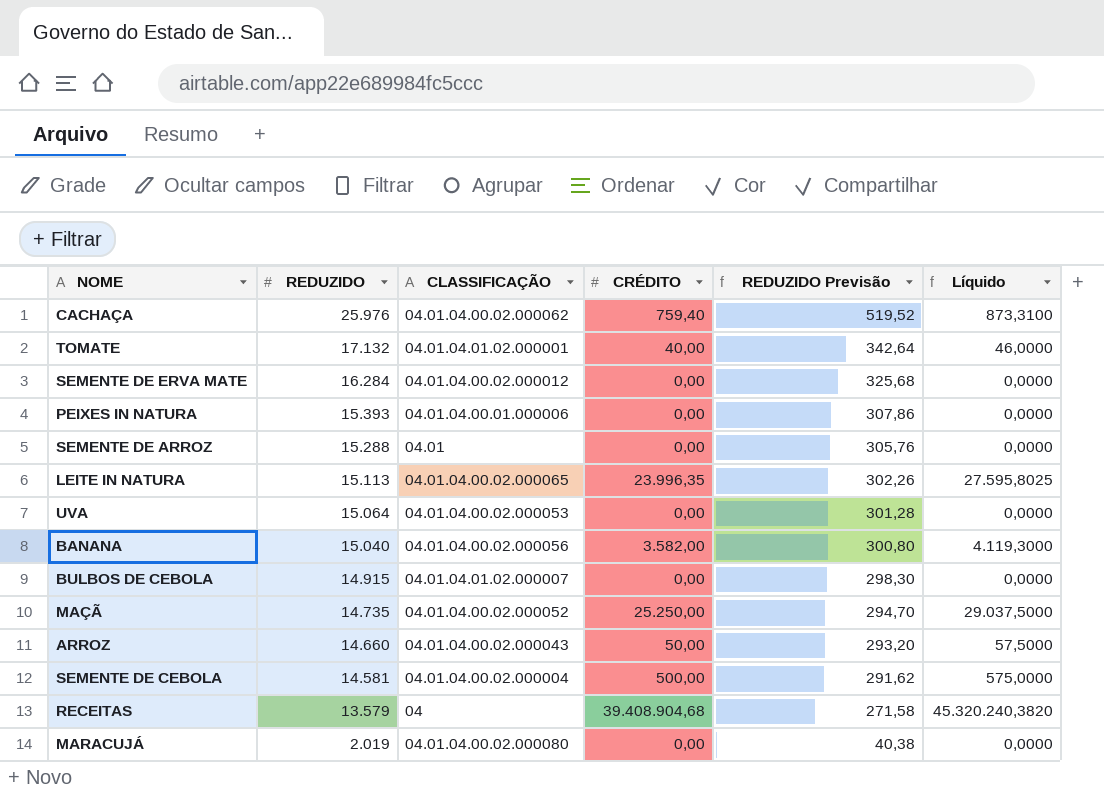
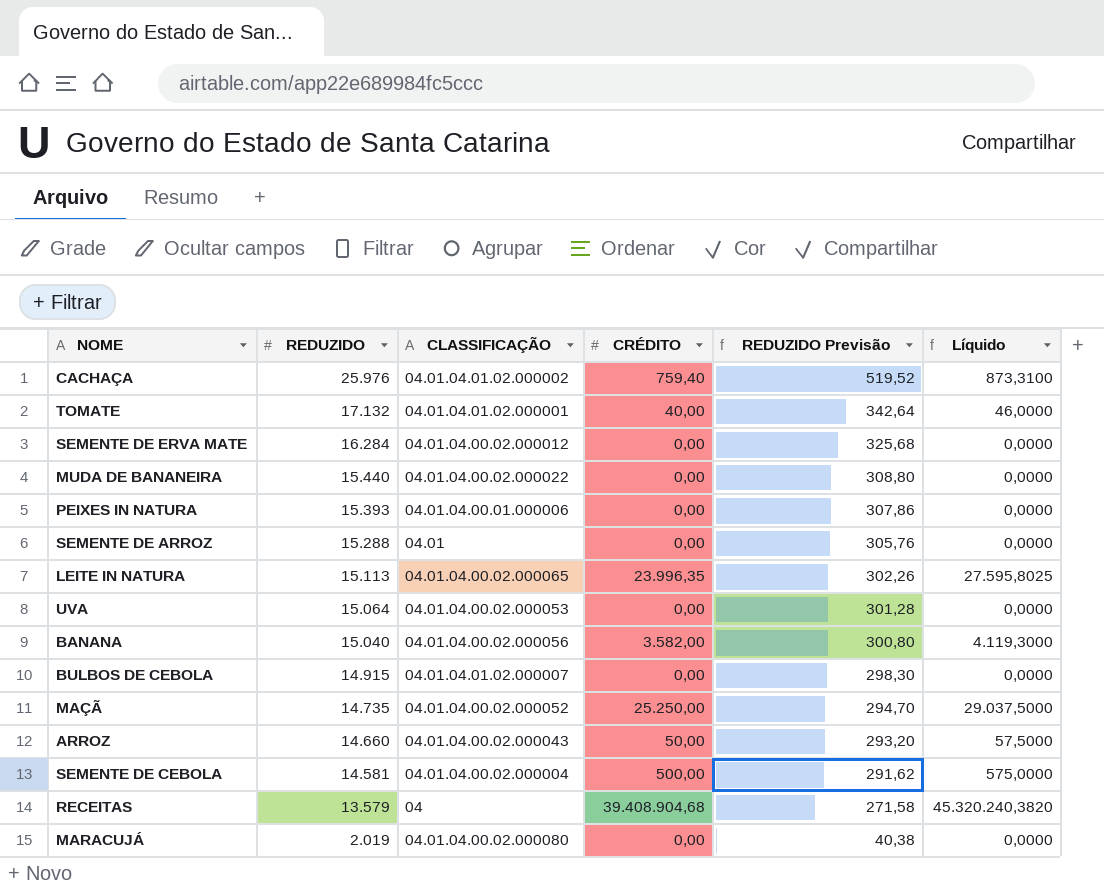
CACHAÇA | CLASSIFICAÇÃO: 04.01.04.00.02.000062 -> 04.01.04.01.02.000002
row MUDA DE BANANEIRA: none -> 15.440 | 04.01.04.00.02.000022 | 0,00 | 308,80 | 0,0000

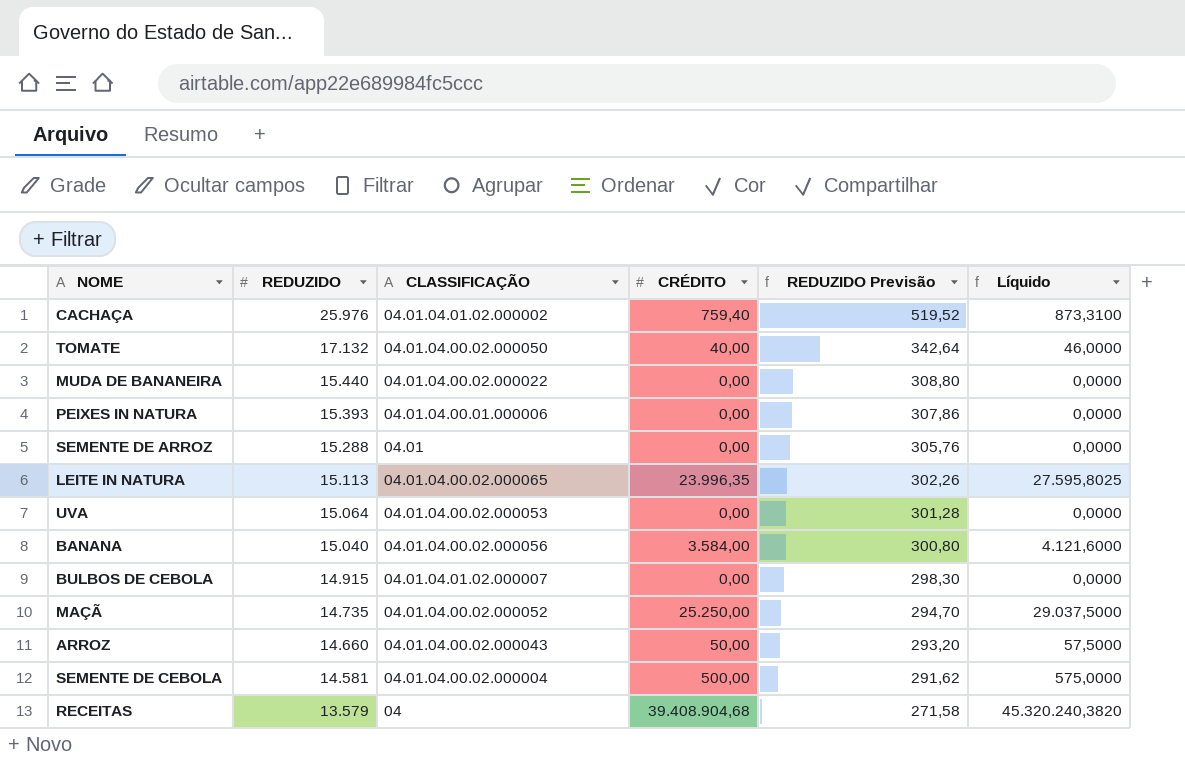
row SEMENTE DE ERVA MATE: 16.284 | 04.01.04.00.02.000012 | 0,00 | 325,68 | 0,0000 -> none
row MARACUJÁ: 2.019 | 04.01.04.00.02.000080 | 0,00 | 40,38 | 0,0000 -> none
TOMATE | CLASSIFICAÇÃO: 04.01.04.01.02.000001 -> 04.01.04.00.02.000050
BANANA | CRÉDITO: 3.582,00 -> 3.584,00
BANANA | Líquido: 4.119,3000 -> 4.121,6000

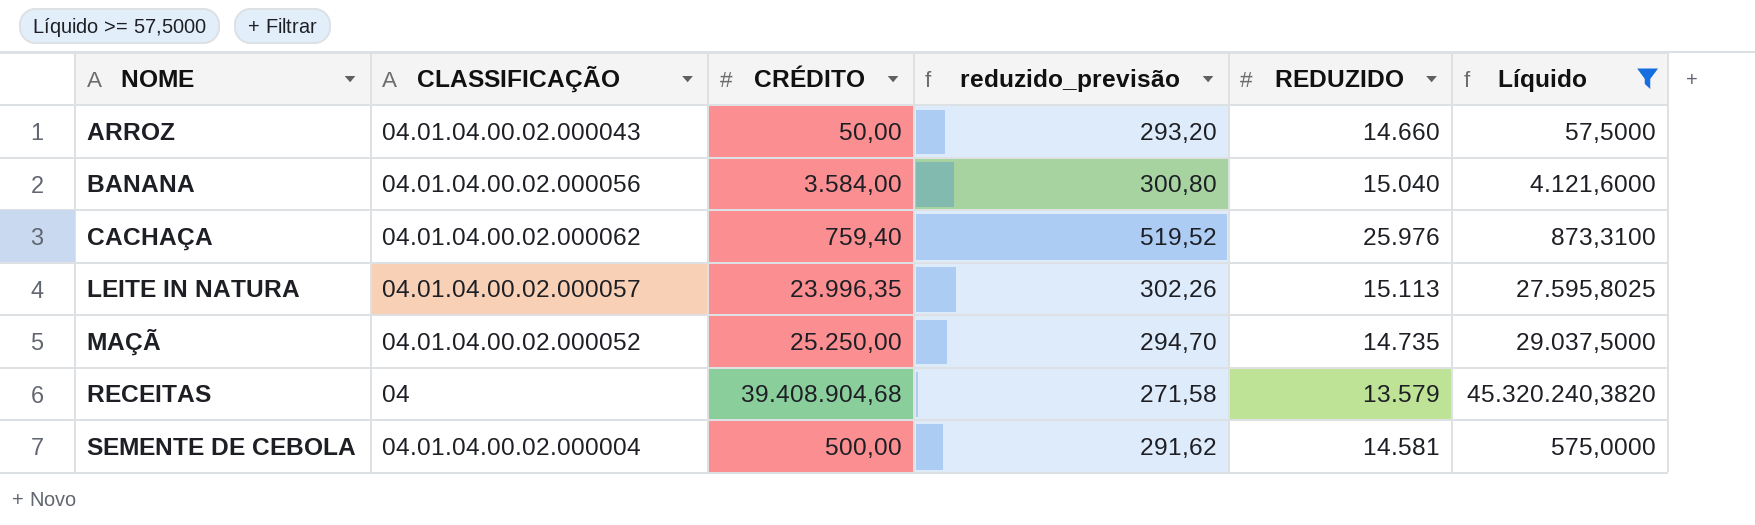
filter: none -> Líquido >= 57,5000
row order: REDUZIDO descending -> NOME ascending
column name: REDUZIDO Previsão -> reduzido_previsão
column REDUZIDO | position: 2 -> 5
CACHAÇA | CLASSIFICAÇÃO: 04.01.04.01.02.000002 -> 04.01.04.00.02.000062
LEITE IN NATURA | CLASSIFICAÇÃO: 04.01.04.00.02.000065 -> 04.01.04.00.02.000057

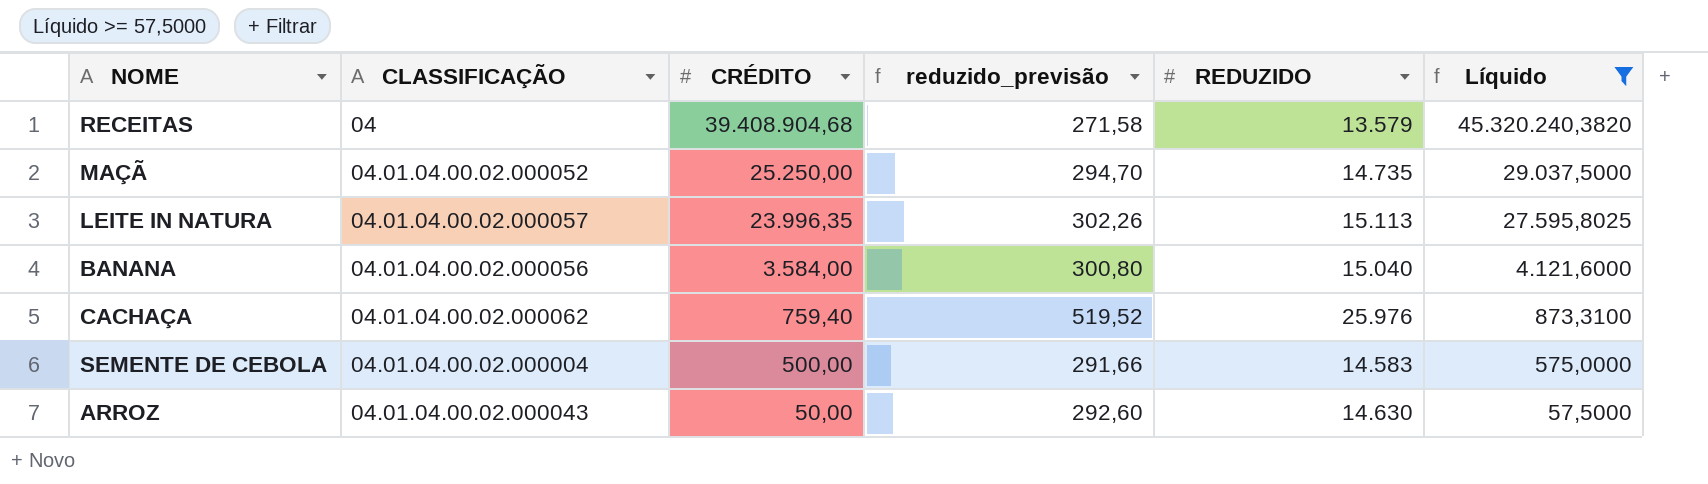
row order: NOME ascending -> CRÉDITO descending
SEMENTE DE CEBOLA | reduzido_previsão: 291,62 -> 291,66
SEMENTE DE CEBOLA | REDUZIDO: 14.581 -> 14.583
ARROZ | reduzido_previsão: 293,20 -> 292,60
ARROZ | REDUZIDO: 14.660 -> 14.630

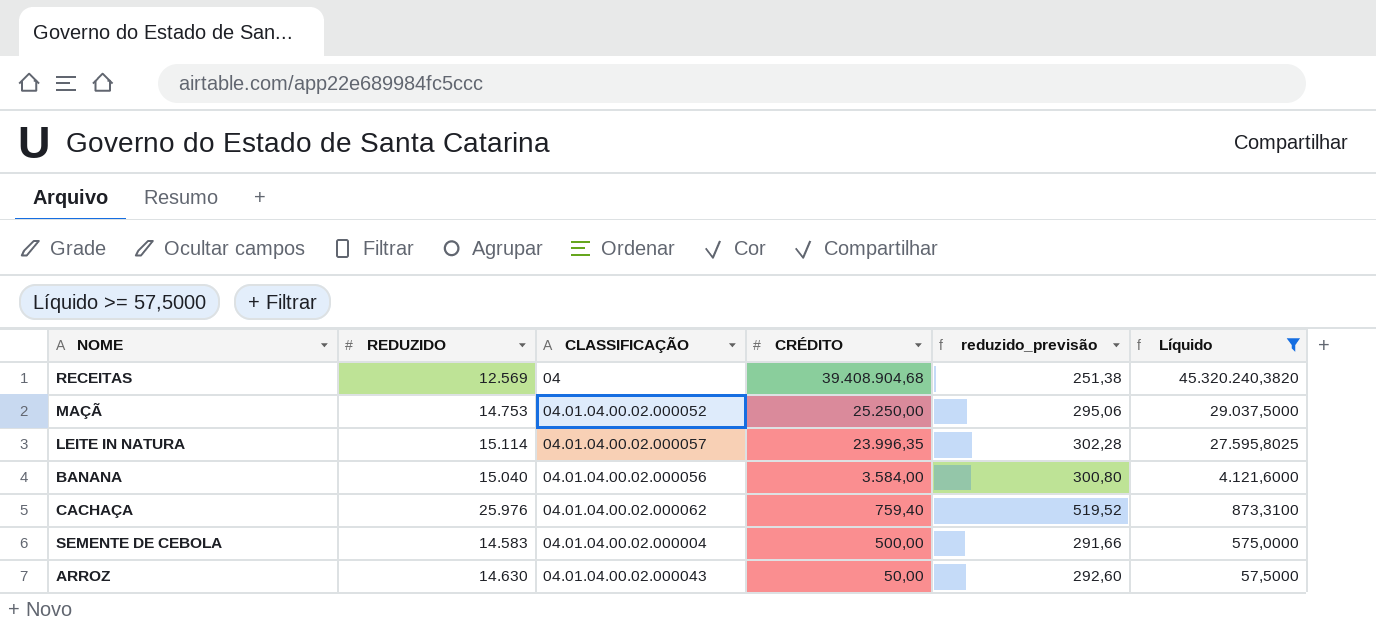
column REDUZIDO | position: 5 -> 2
RECEITAS | REDUZIDO: 13.579 -> 12.569
RECEITAS | reduzido_previsão: 271,58 -> 251,38
MAÇÃ | REDUZIDO: 14.735 -> 14.753
MAÇÃ | reduzido_previsão: 294,70 -> 295,06
LEITE IN NATURA | REDUZIDO: 15.113 -> 15.114
LEITE IN NATURA | reduzido_previsão: 302,26 -> 302,28

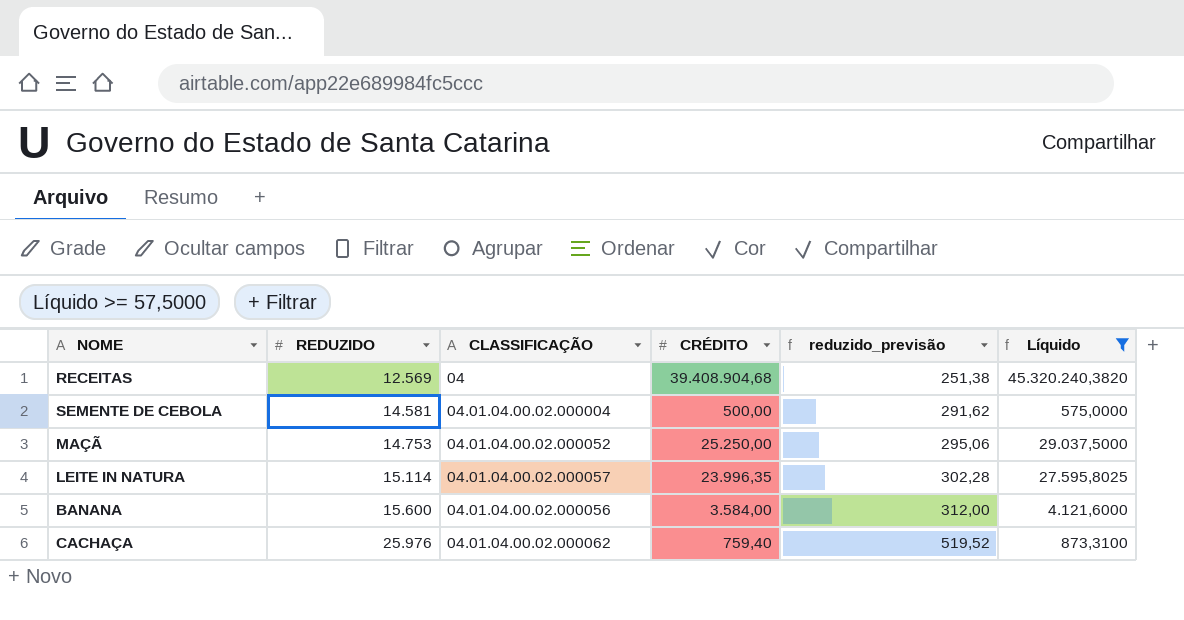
row order: CRÉDITO descending -> REDUZIDO ascending
row ARROZ: 14.630 | 04.01.04.00.02.000043 | 50,00 | 292,60 | 57,5000 -> none
SEMENTE DE CEBOLA | REDUZIDO: 14.583 -> 14.581
SEMENTE DE CEBOLA | reduzido_previsão: 291,66 -> 291,62
BANANA | REDUZIDO: 15.040 -> 15.600
BANANA | reduzido_previsão: 300,80 -> 312,00

